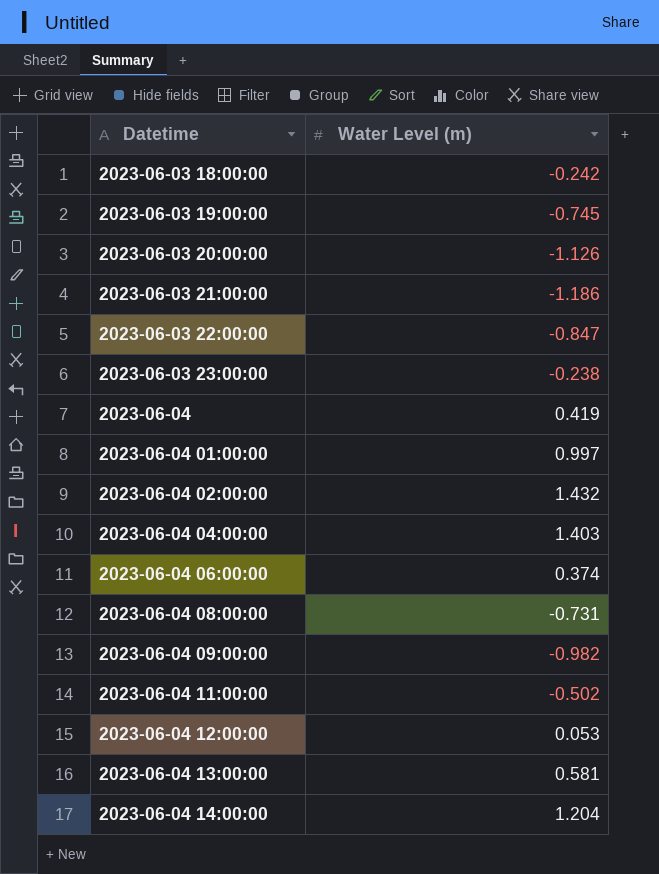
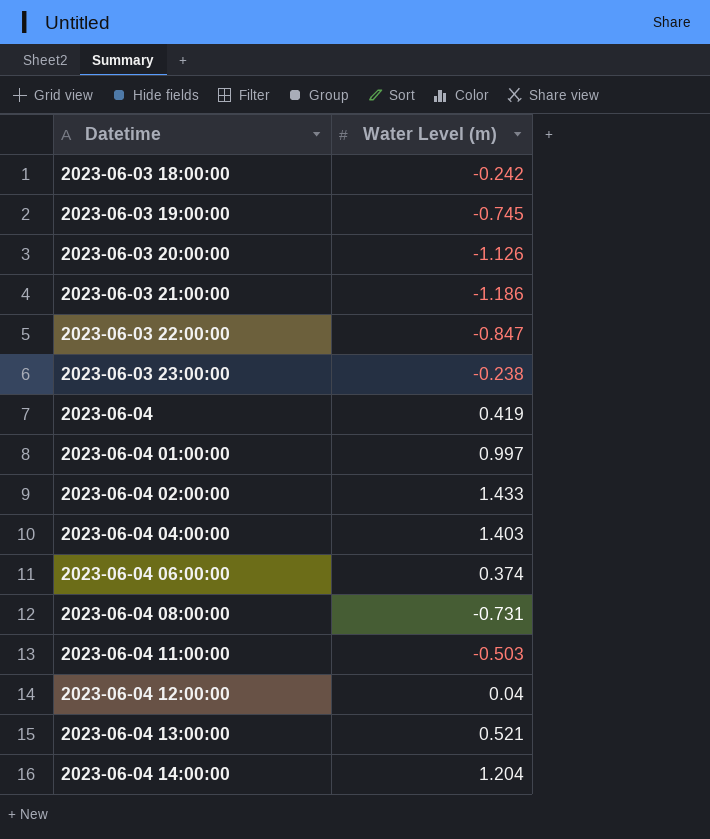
row 2023-06-04 09:00:00: -0.982 -> none
2023-06-04 02:00:00 | Water Level (m): 1.432 -> 1.433
2023-06-04 11:00:00 | Water Level (m): -0.502 -> -0.503
2023-06-04 12:00:00 | Water Level (m): 0.053 -> 0.04
2023-06-04 13:00:00 | Water Level (m): 0.581 -> 0.521

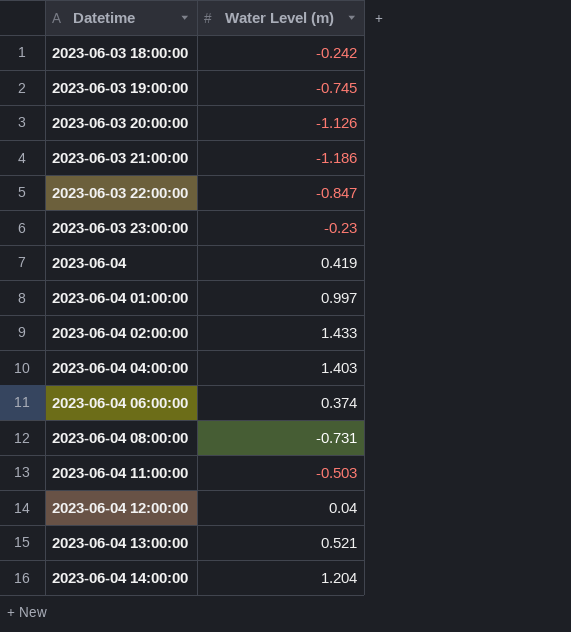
2023-06-03 23:00:00 | Water Level (m): -0.238 -> -0.23

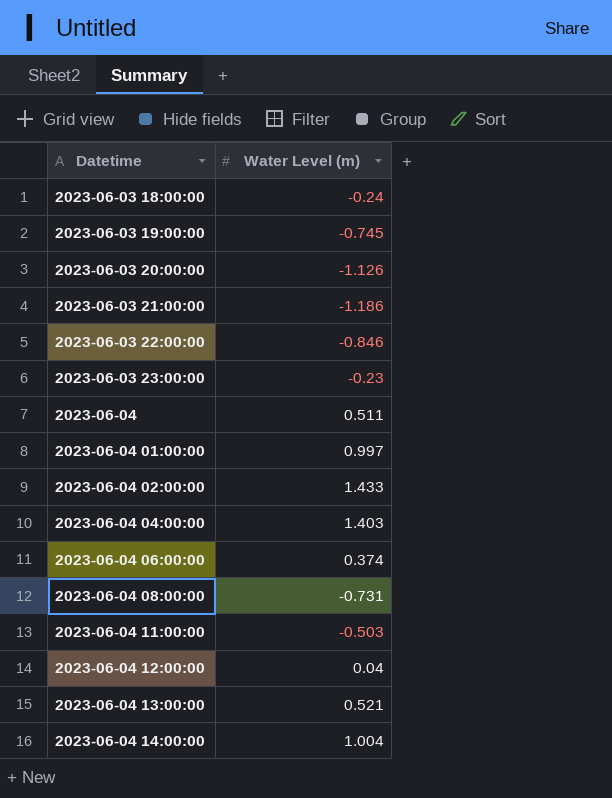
2023-06-03 18:00:00 | Water Level (m): -0.242 -> -0.24
2023-06-03 22:00:00 | Water Level (m): -0.847 -> -0.846
2023-06-04 | Water Level (m): 0.419 -> 0.511
2023-06-04 14:00:00 | Water Level (m): 1.204 -> 1.004

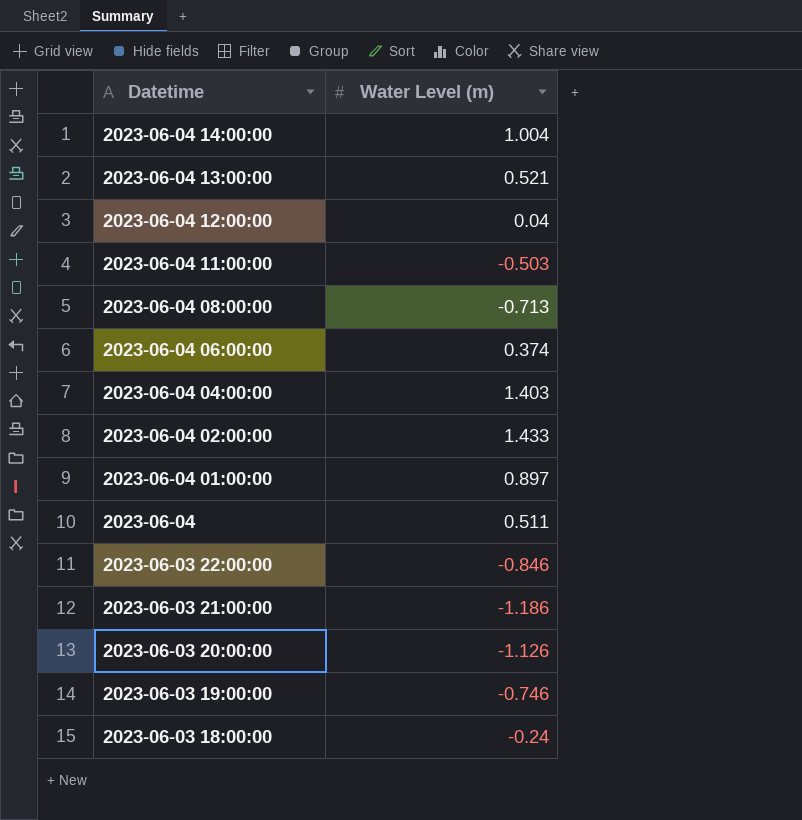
row order: Datetime ascending -> Datetime descending
row 2023-06-03 23:00:00: -0.23 -> none
2023-06-04 08:00:00 | Water Level (m): -0.731 -> -0.713
2023-06-04 01:00:00 | Water Level (m): 0.997 -> 0.897
2023-06-03 19:00:00 | Water Level (m): -0.745 -> -0.746

